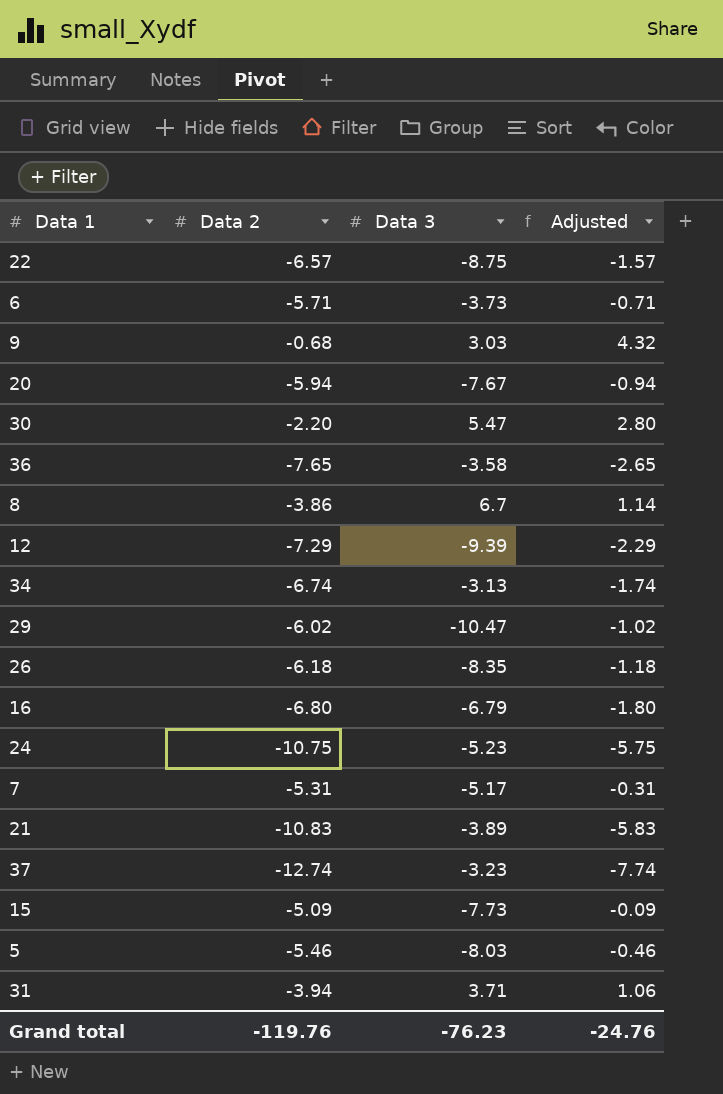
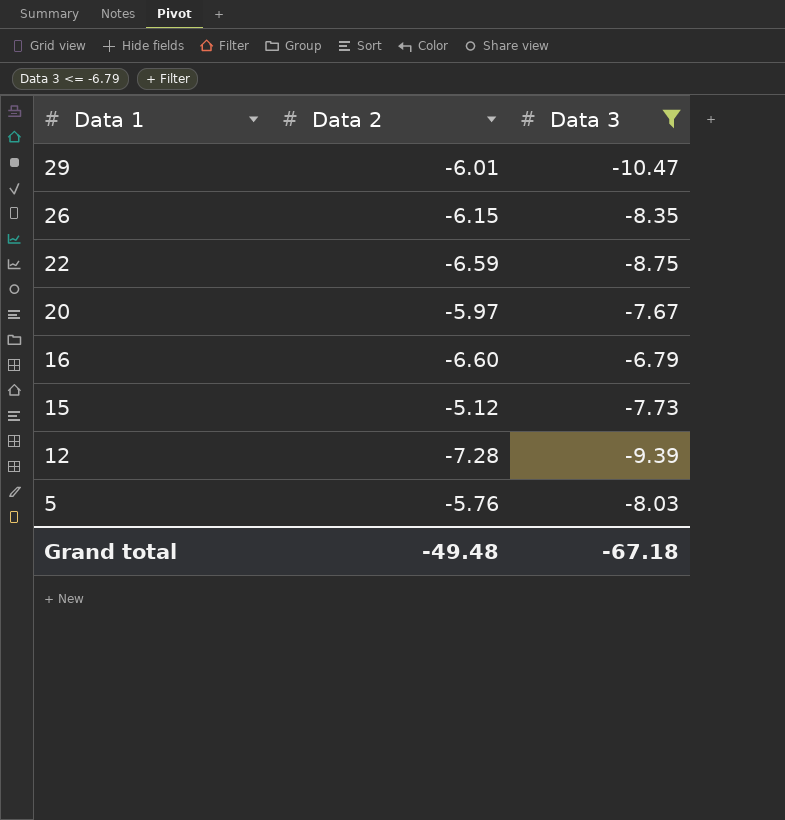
filter: none -> Data 3 <= -6.79
row order: none -> Data 1 descending
column Adjusted | formula: [Data 2] + 5 -> none
29 | Data 2: -6.02 -> -6.01
26 | Data 2: -6.18 -> -6.15
22 | Data 2: -6.57 -> -6.59
20 | Data 2: -5.94 -> -5.97
16 | Data 2: -6.80 -> -6.60
15 | Data 2: -5.09 -> -5.12
12 | Data 2: -7.29 -> -7.28
5 | Data 2: -5.46 -> -5.76
Grand total | Data 2: -119.76 -> -49.48
Grand total | Data 3: -76.23 -> -67.18

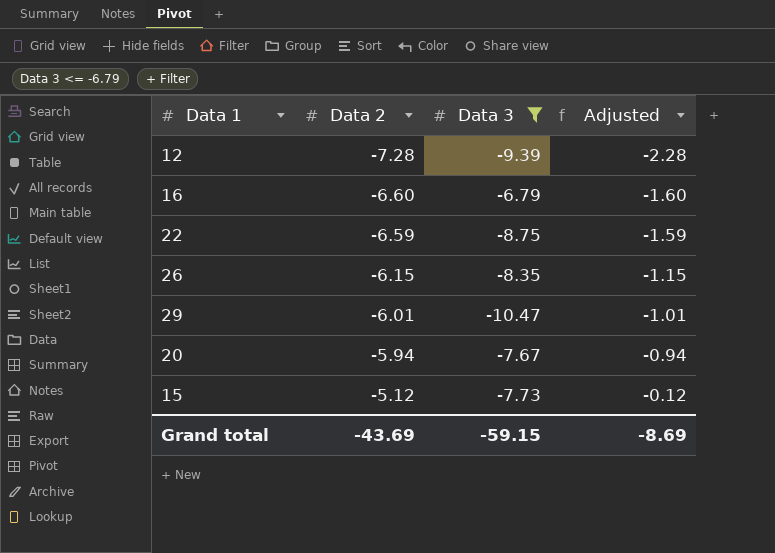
row order: Data 1 descending -> Data 2 ascending
column Adjusted | formula: none -> [Data 2] + 5
row 5: -5.76 | -8.03 -> none
20 | Data 2: -5.97 -> -5.94
Grand total | Data 2: -49.48 -> -43.69
Grand total | Data 3: -67.18 -> -59.15

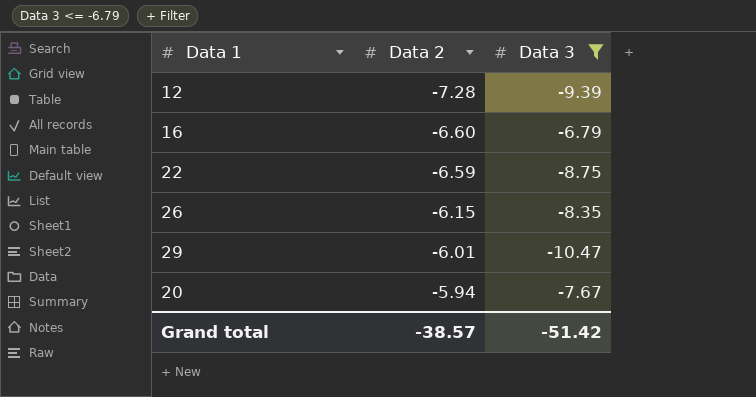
column Adjusted | formula: [Data 2] + 5 -> none
row 15: -5.12 | -7.73 | -0.12 -> none
Grand total | Data 2: -43.69 -> -38.57
Grand total | Data 3: -59.15 -> -51.42

